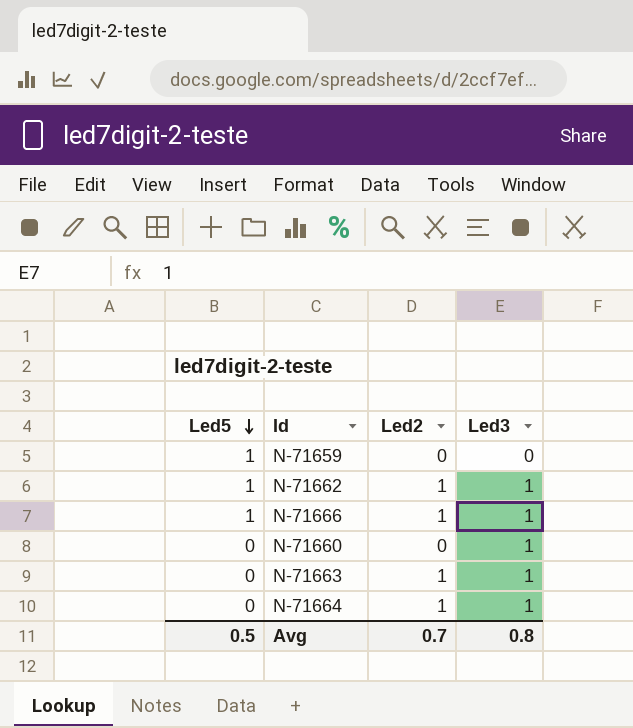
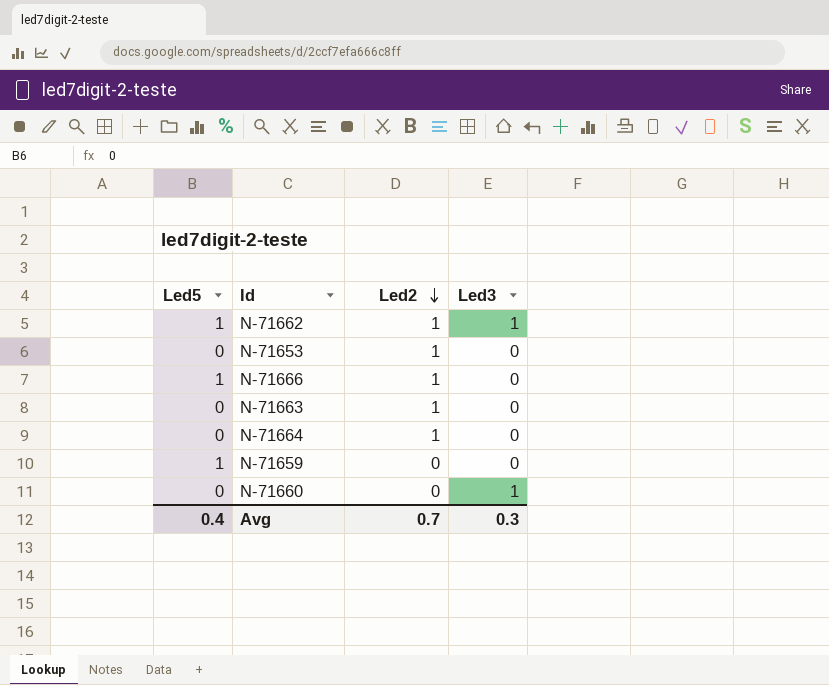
row order: Led5 descending -> Led2 descending
row N-71653: none -> 0 | 1 | 0
N-71666 | Led3: 1 -> 0
N-71663 | Led3: 1 -> 0
N-71664 | Led3: 1 -> 0
Avg | Led5: 0.5 -> 0.4
Avg | Led3: 0.8 -> 0.3

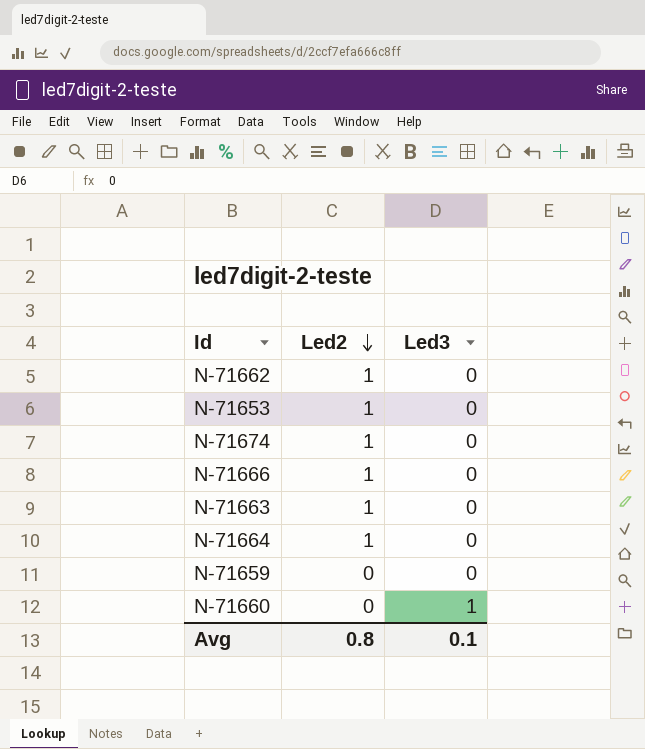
column Led5 | position: 1 -> none
N-71662 | Led3: 1 -> 0
row N-71674: none -> 1 | 0
Avg | Led2: 0.7 -> 0.8
Avg | Led3: 0.3 -> 0.1

